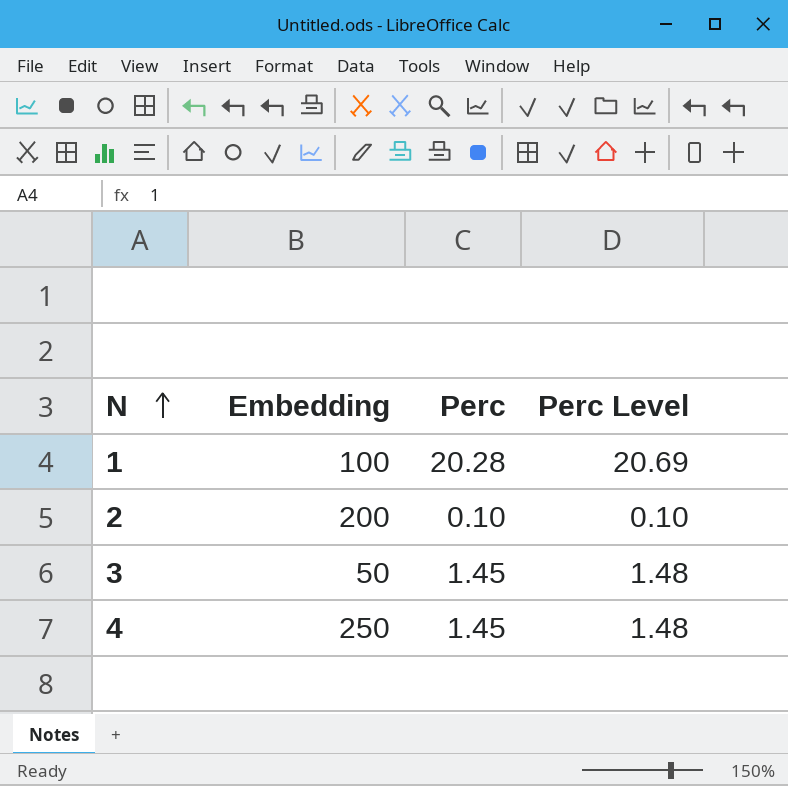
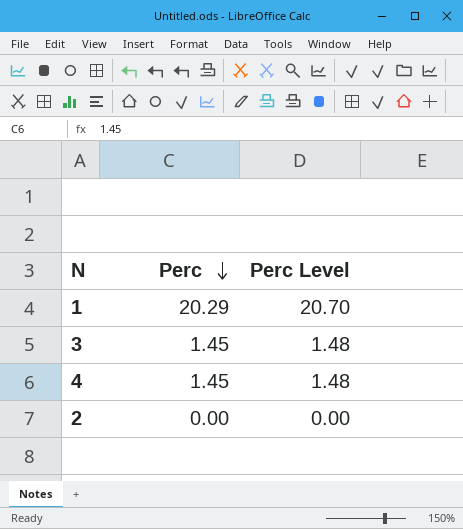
row order: N ascending -> Perc descending
column Embedding | position: 2 -> none
1 | Perc: 20.28 -> 20.29
1 | Perc Level: 20.69 -> 20.70
2 | Perc: 0.10 -> 0.00
2 | Perc Level: 0.10 -> 0.00

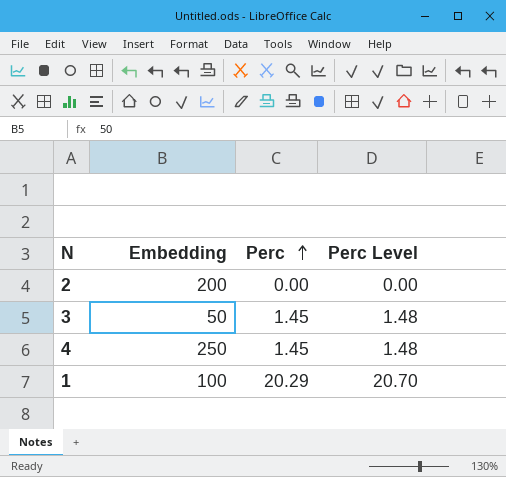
row order: Perc descending -> Perc ascending
column Embedding | position: none -> 2

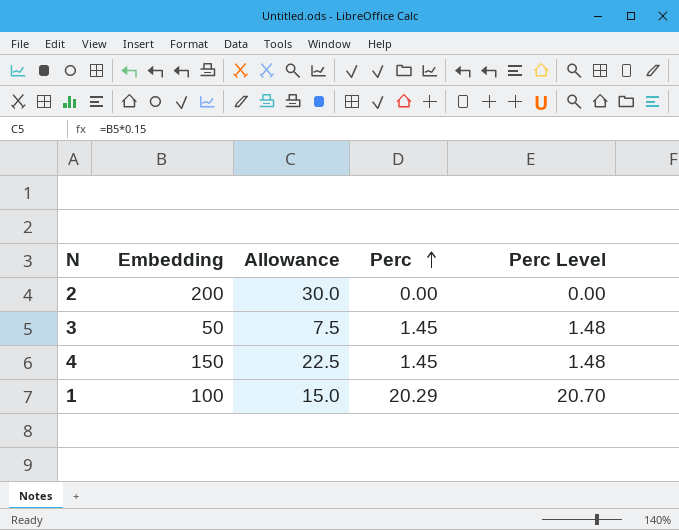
column Allowance | formula: none -> [Embedding] * 0.15
4 | Embedding: 250 -> 150

